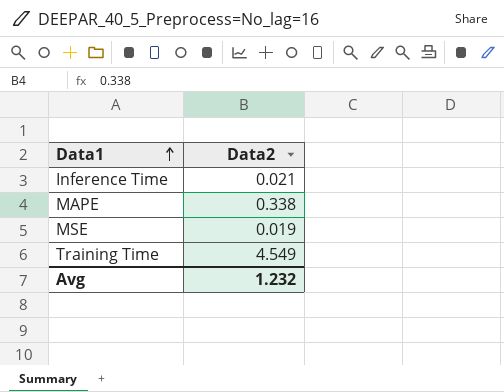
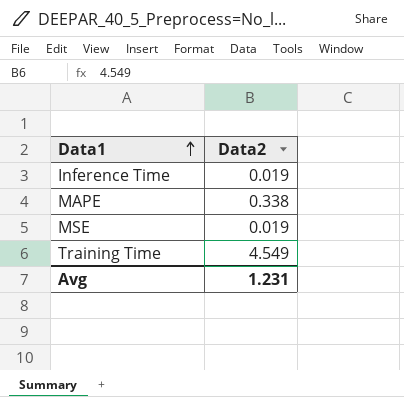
Inference Time | Data2: 0.021 -> 0.019
Avg | Data2: 1.232 -> 1.231

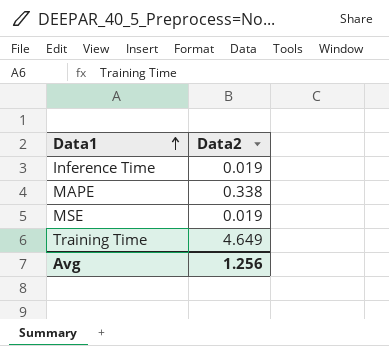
Training Time | Data2: 4.549 -> 4.649
Avg | Data2: 1.231 -> 1.256

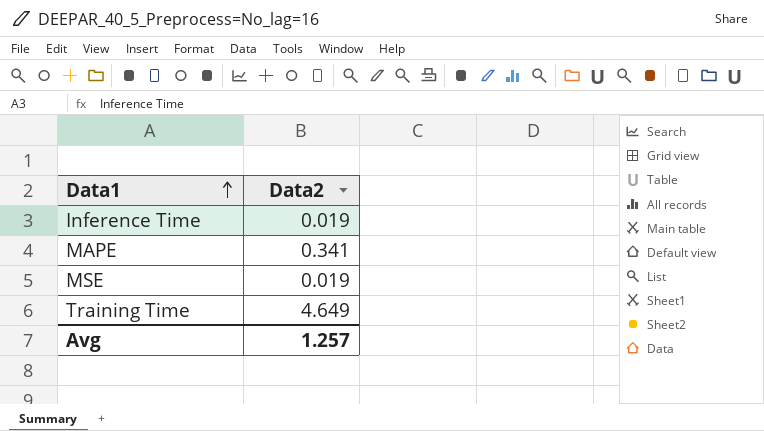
MAPE | Data2: 0.338 -> 0.341
Avg | Data2: 1.256 -> 1.257

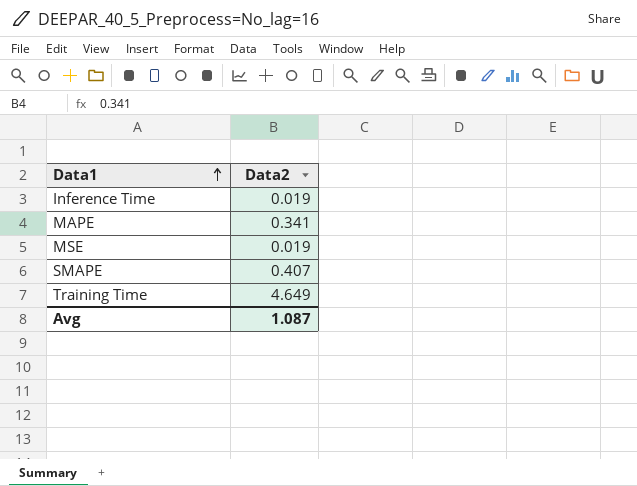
row SMAPE: none -> 0.407
Avg | Data2: 1.257 -> 1.087

